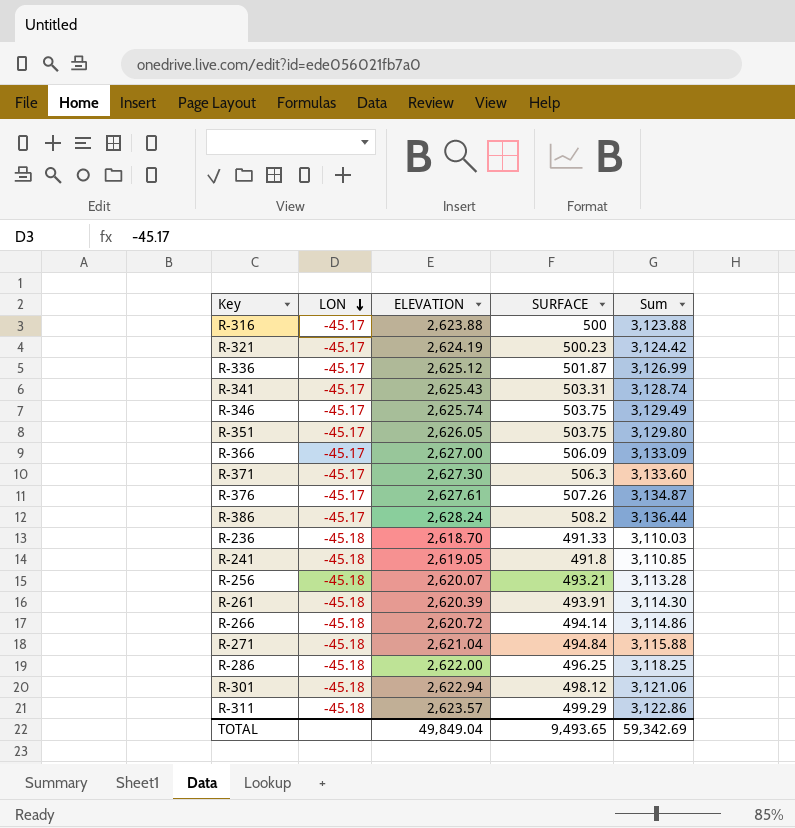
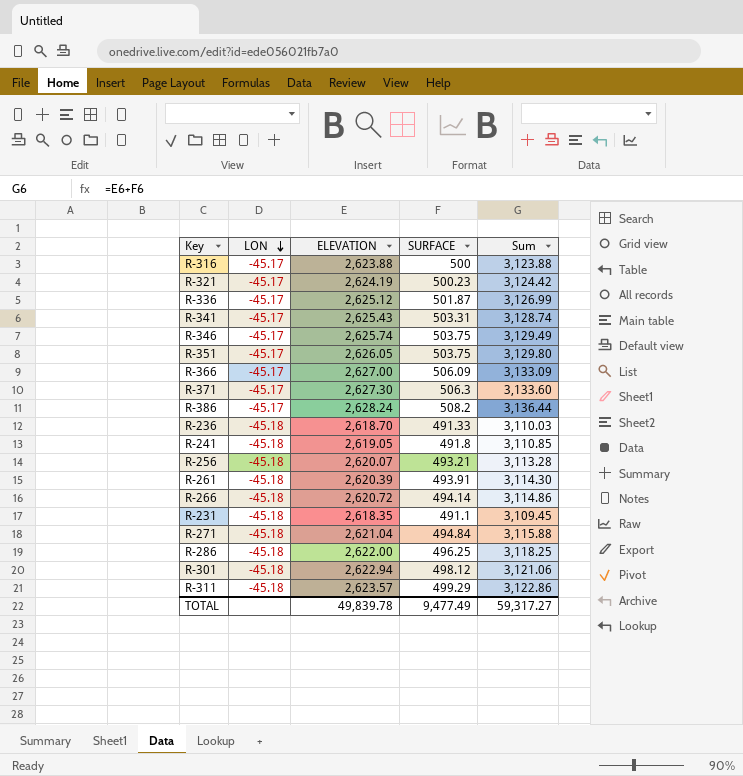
row R-376: -45.17 | 2,627.61 | 507.26 | 3,134.87 -> none
row R-231: none -> -45.18 | 2,618.35 | 491.1 | 3,109.45
TOTAL | ELEVATION: 49,849.04 -> 49,839.78
TOTAL | SURFACE: 9,493.65 -> 9,477.49
TOTAL | Sum: 59,342.69 -> 59,317.27

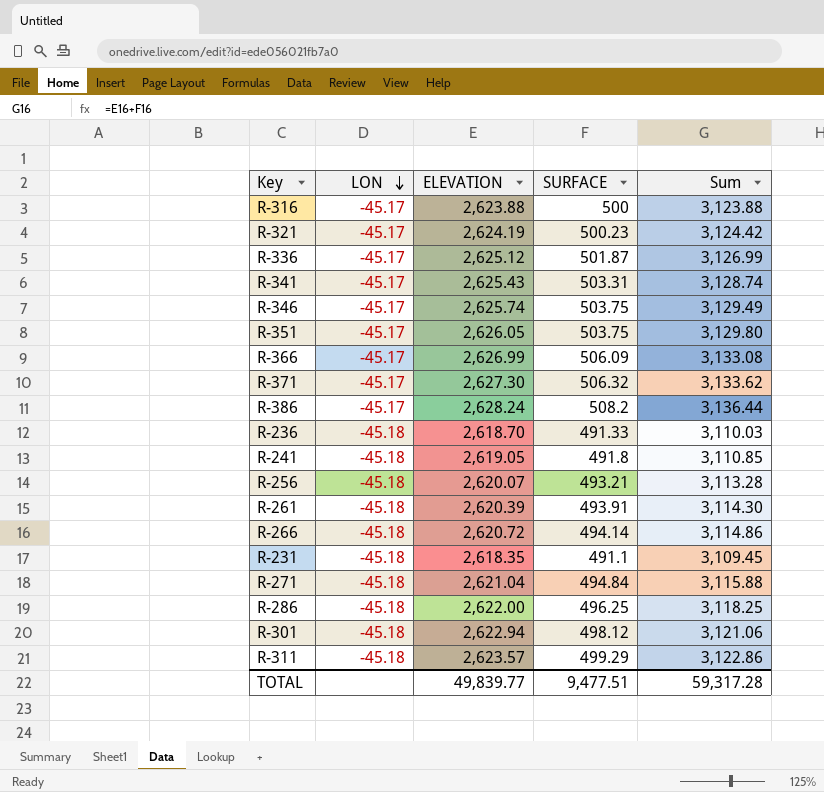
R-366 | ELEVATION: 2,627.00 -> 2,626.99
R-366 | Sum: 3,133.09 -> 3,133.08
R-371 | SURFACE: 506.3 -> 506.32
R-371 | Sum: 3,133.60 -> 3,133.62
TOTAL | ELEVATION: 49,839.78 -> 49,839.77
TOTAL | SURFACE: 9,477.49 -> 9,477.51
TOTAL | Sum: 59,317.27 -> 59,317.28

